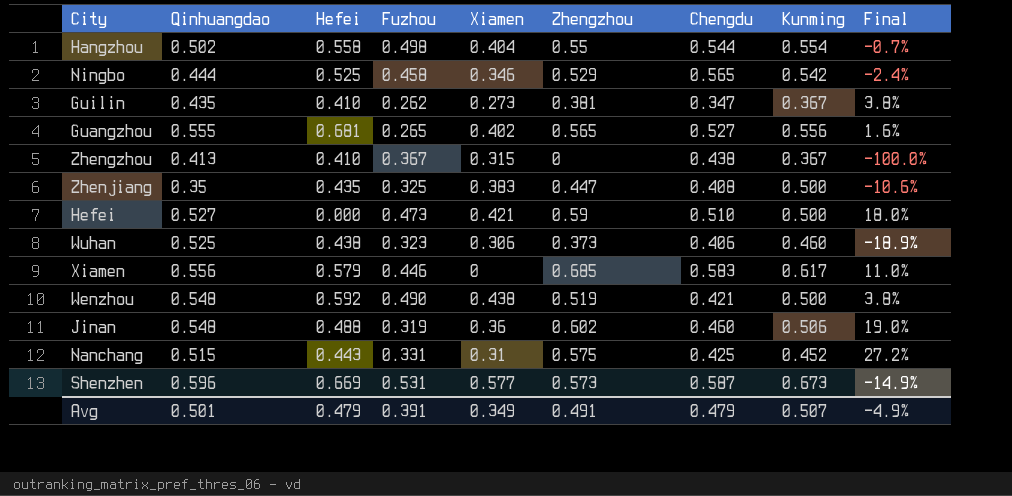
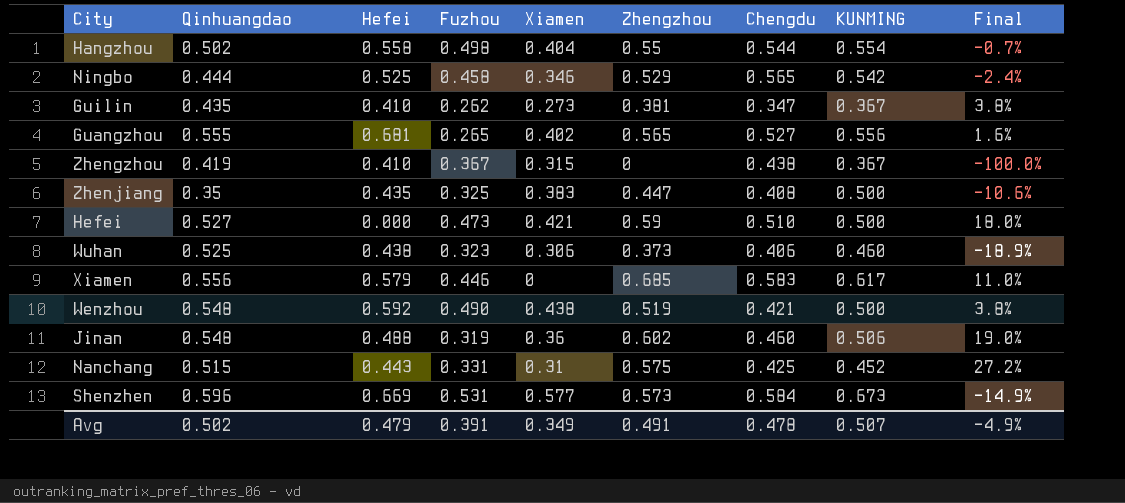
column name: Kunming -> KUNMING
Zhengzhou | Qinhuangdao: 0.413 -> 0.419
Shenzhen | Chengdu: 0.587 -> 0.584
Avg | Qinhuangdao: 0.501 -> 0.502
Avg | Chengdu: 0.479 -> 0.478

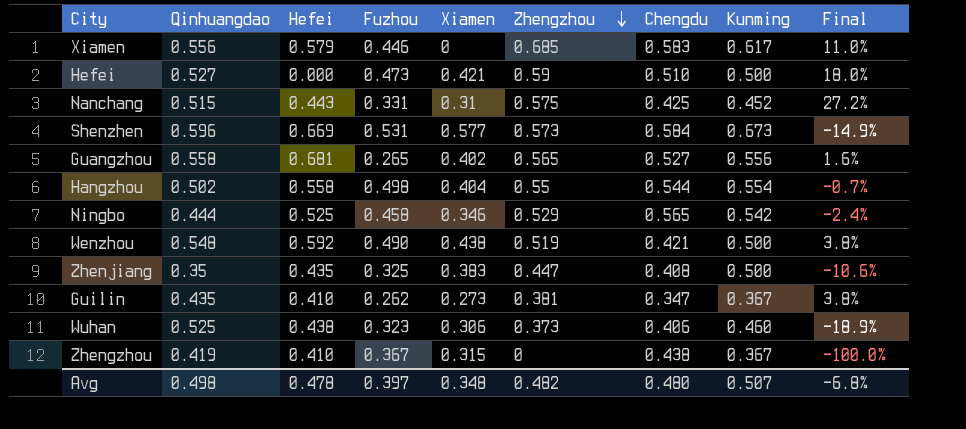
row order: none -> Zhengzhou descending
column name: KUNMING -> Kunming
row Jinan: 0.548 | 0.488 | 0.319 | 0.36 | 0.602 | 0.460 | 0.506 | 19.0% -> none
Guangzhou | Qinhuangdao: 0.555 -> 0.558
Avg | Qinhuangdao: 0.502 -> 0.498
Avg | Hefei: 0.479 -> 0.478
Avg | Fuzhou: 0.391 -> 0.397
Avg | Xiamen: 0.349 -> 0.348
Avg | Zhengzhou: 0.491 -> 0.482
Avg | Chengdu: 0.478 -> 0.480
Avg | Final: -4.9% -> -6.8%

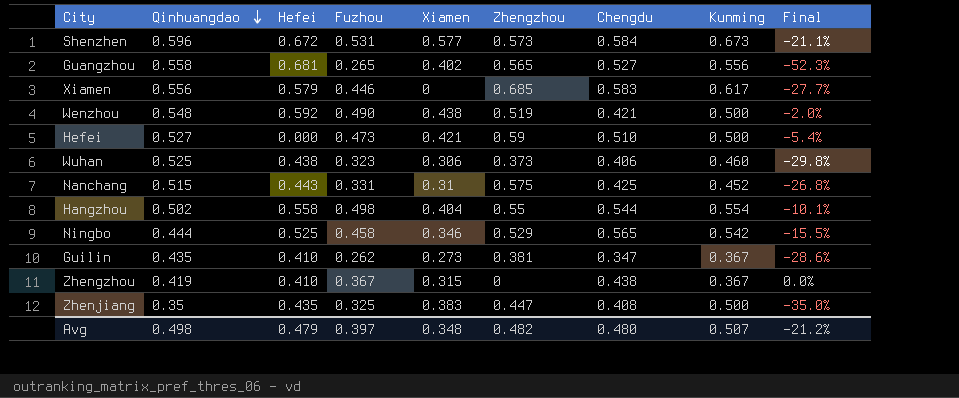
row order: Zhengzhou descending -> Qinhuangdao descending
column Final | formula: ([Zhengzhou] - [Kunming]) / [Kunming] -> ([Fuzhou] - [Kunming]) / [Kunming]
Shenzhen | Hefei: 0.669 -> 0.672
Avg | Hefei: 0.478 -> 0.479
Avg | Final: -6.8% -> -21.2%

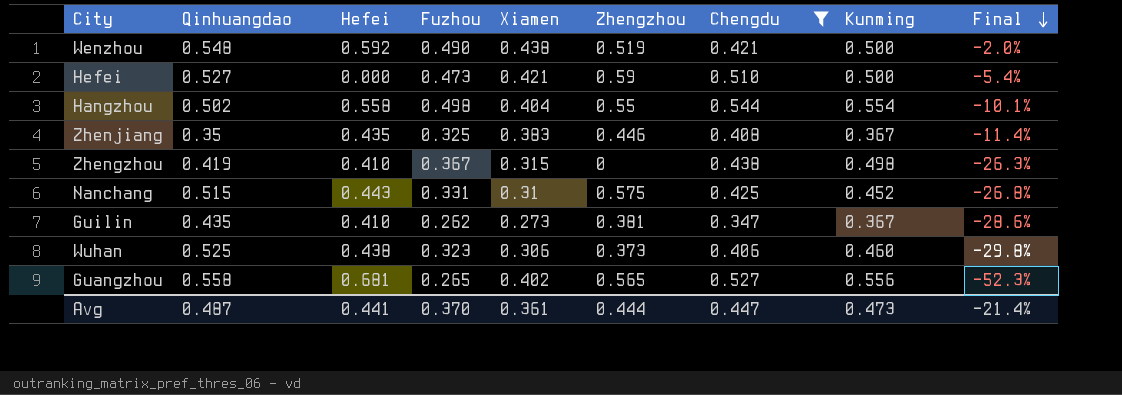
filter: none -> Chengdu <= 0.544
row order: Qinhuangdao descending -> Final descending
Zhenjiang | Zhengzhou: 0.447 -> 0.446
Zhenjiang | Kunming: 0.500 -> 0.367
Zhenjiang | Final: -35.0% -> -11.4%
Zhengzhou | Kunming: 0.367 -> 0.498
Zhengzhou | Final: 0.0% -> -26.3%
Avg | Qinhuangdao: 0.498 -> 0.487
Avg | Hefei: 0.479 -> 0.441
Avg | Fuzhou: 0.397 -> 0.370
Avg | Xiamen: 0.348 -> 0.361
Avg | Zhengzhou: 0.482 -> 0.444
Avg | Chengdu: 0.480 -> 0.447
Avg | Kunming: 0.507 -> 0.473
Avg | Final: -21.2% -> -21.4%

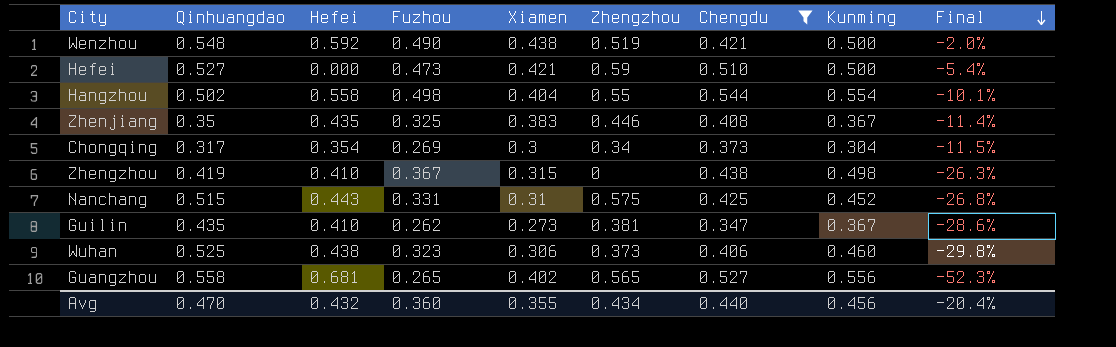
row Chongqing: none -> 0.317 | 0.354 | 0.269 | 0.3 | 0.34 | 0.373 | 0.304 | -11.5%
Avg | Qinhuangdao: 0.487 -> 0.470
Avg | Hefei: 0.441 -> 0.432
Avg | Fuzhou: 0.370 -> 0.360
Avg | Xiamen: 0.361 -> 0.355
Avg | Zhengzhou: 0.444 -> 0.434
Avg | Chengdu: 0.447 -> 0.440
Avg | Kunming: 0.473 -> 0.456
Avg | Final: -21.4% -> -20.4%

